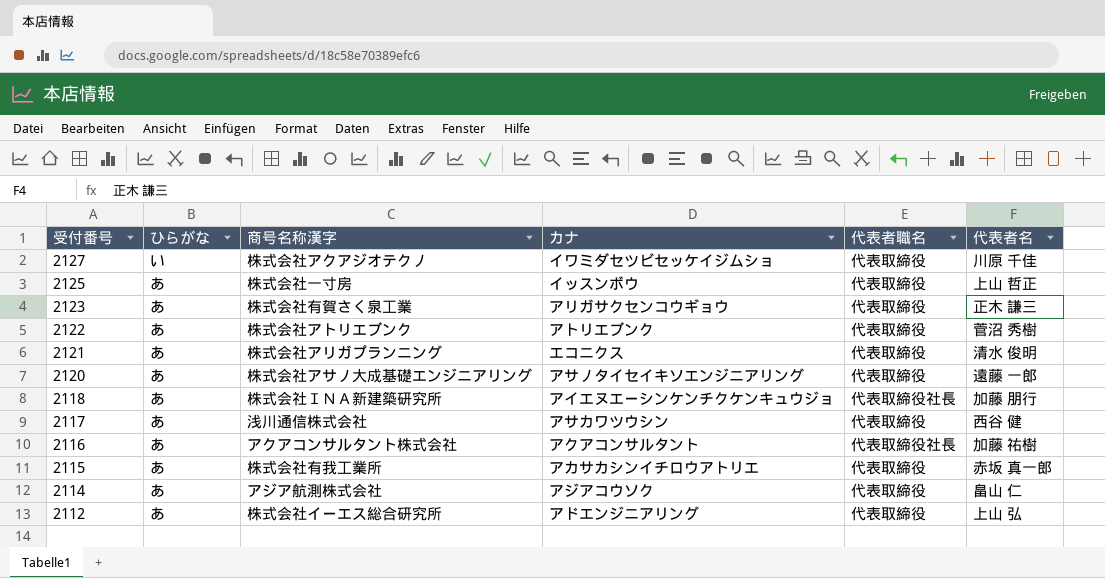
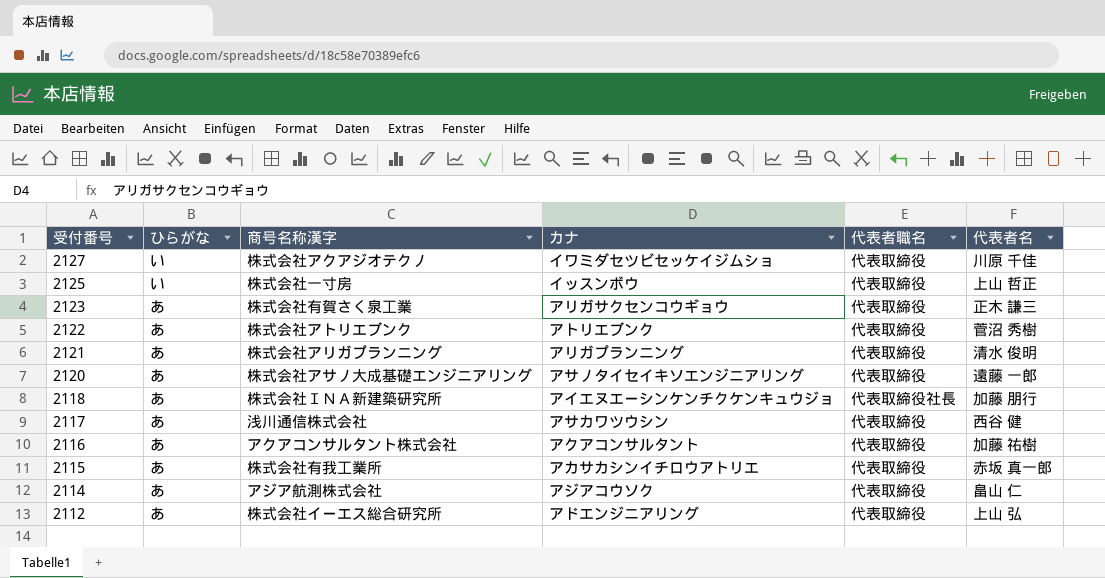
2125 | ひらがな: あ -> い
2121 | カナ: エコニクス -> アリガプランニング
2116 | 代表者職名: 代表取締役社長 -> 代表取締役

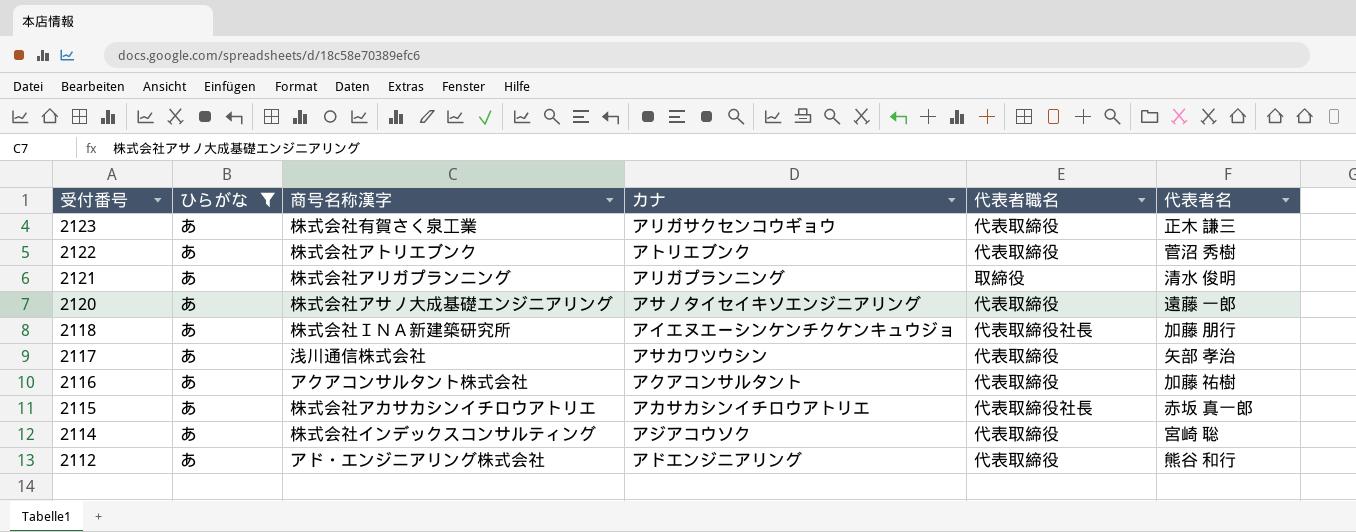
filter: none -> ひらがな = あ
2121 | 代表者職名: 代表取締役 -> 取締役
2117 | 代表者名: 西谷 健 -> 矢部 孝治
2115 | 商号名称漢字: 株式会社有我工業所 -> 株式会社アカサカシンイチロウアトリエ
2115 | 代表者職名: 代表取締役 -> 代表取締役社長
2114 | 商号名称漢字: アジア航測株式会社 -> 株式会社インデックスコンサルティング
2114 | 代表者名: 畠山 仁 -> 宮崎 聡
2112 | 商号名称漢字: 株式会社イーエス総合研究所 -> アド・エンジニアリング株式会社
2112 | 代表者名: 上山 弘 -> 熊谷 和行

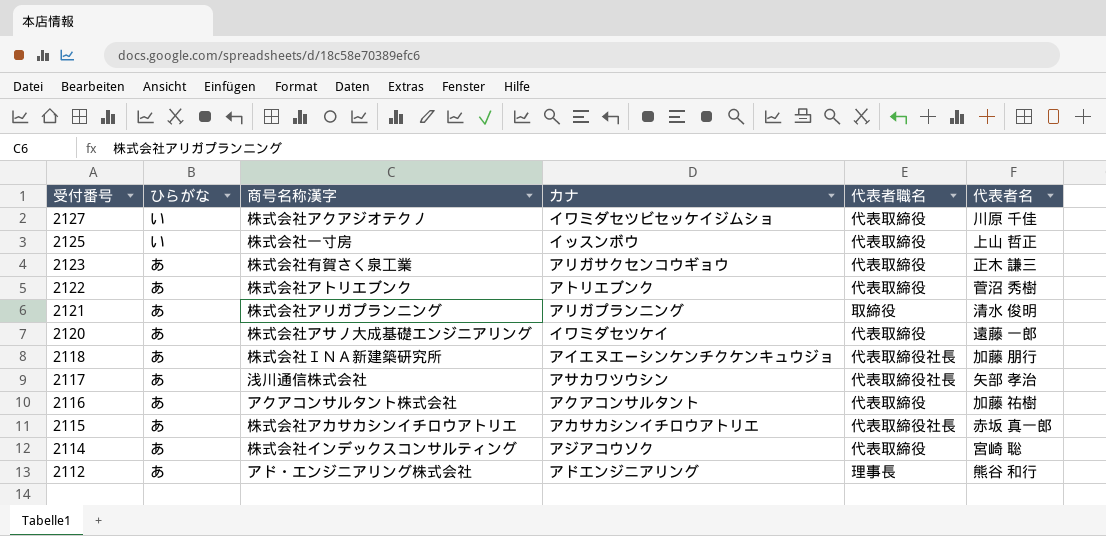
filter: ひらがな = あ -> none
2120 | カナ: アサノタイセイキソエンジニアリング -> イワミダセツケイ
2117 | 代表者職名: 代表取締役 -> 代表取締役社長
2112 | 代表者職名: 代表取締役 -> 理事長

